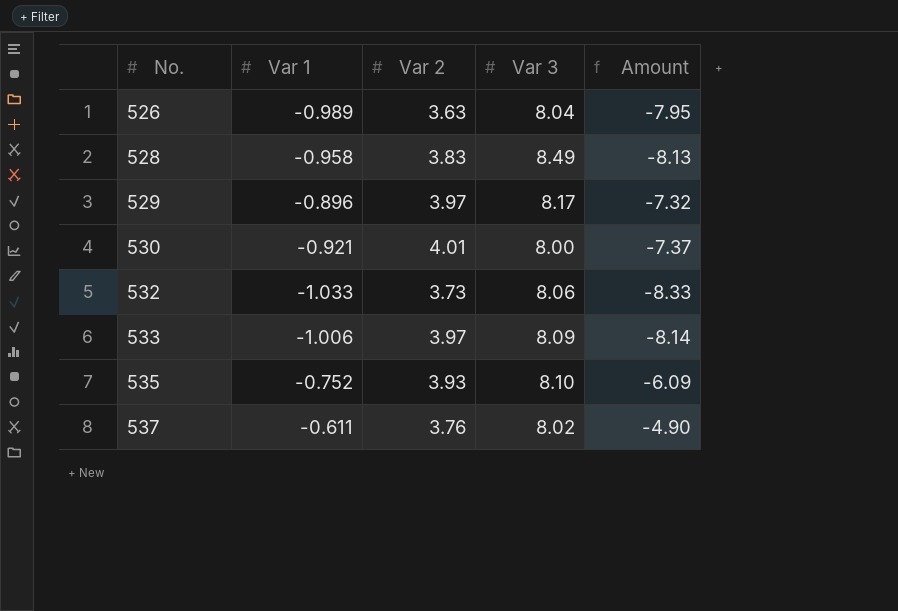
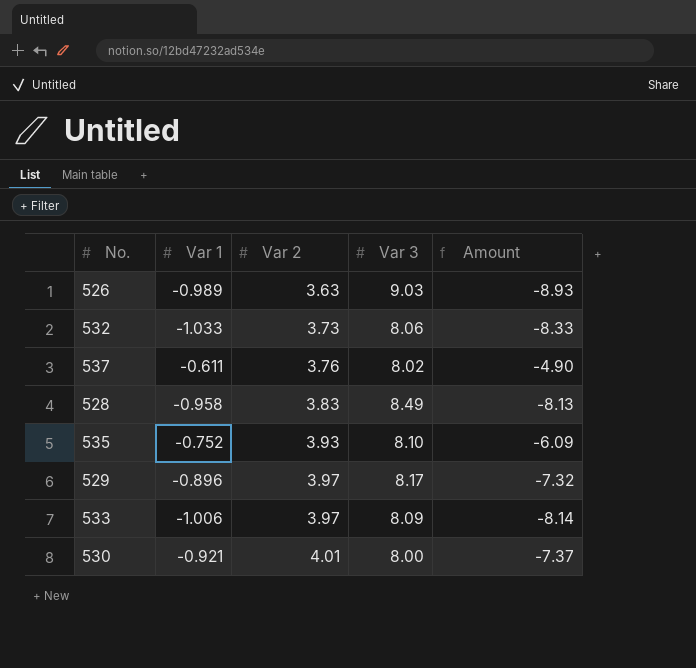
row order: No. ascending -> Var 2 ascending
526 | Var 3: 8.04 -> 9.03
526 | Amount: -7.95 -> -8.93

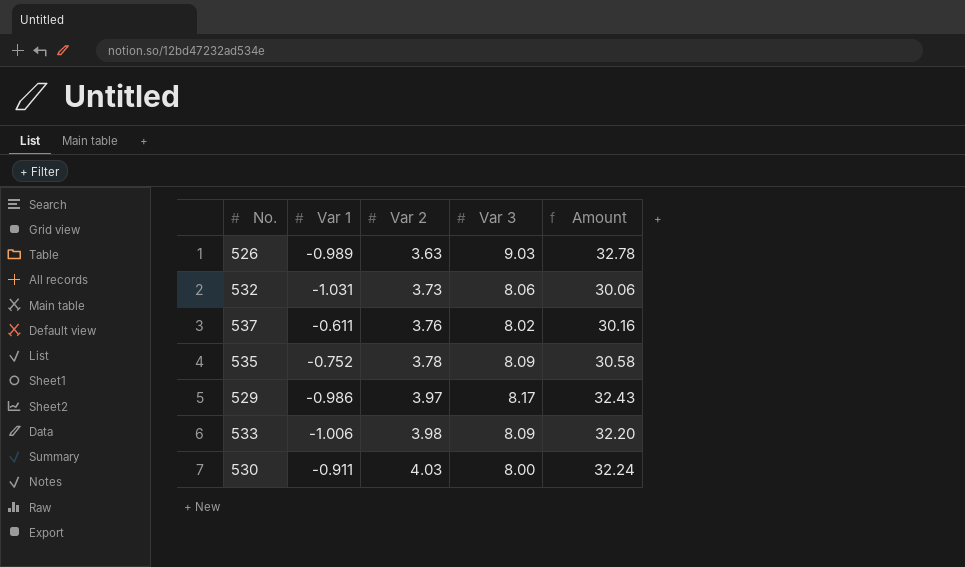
column Amount | formula: [Var 1] * [Var 3] -> [Var 2] * [Var 3]
row 528: -0.958 | 3.83 | 8.49 | -8.13 -> none
532 | Var 1: -1.033 -> -1.031
535 | Var 2: 3.93 -> 3.78
535 | Var 3: 8.10 -> 8.09
529 | Var 1: -0.896 -> -0.986
533 | Var 2: 3.97 -> 3.98
530 | Var 1: -0.921 -> -0.911
530 | Var 2: 4.01 -> 4.03

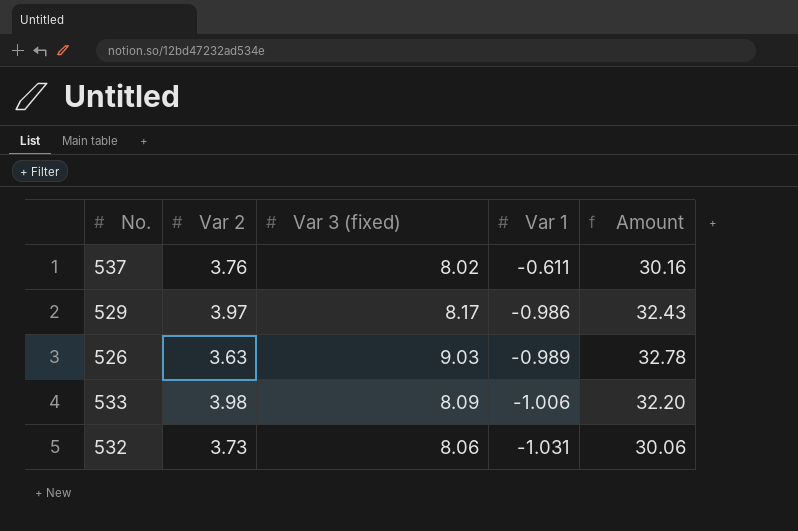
row order: Var 2 ascending -> Var 1 descending
column name: Var 3 -> Var 3 (fixed)
column Var 1 | position: 2 -> 4
row 535: -0.752 | 3.78 | 8.09 | 30.58 -> none
row 530: -0.911 | 4.03 | 8.00 | 32.24 -> none

